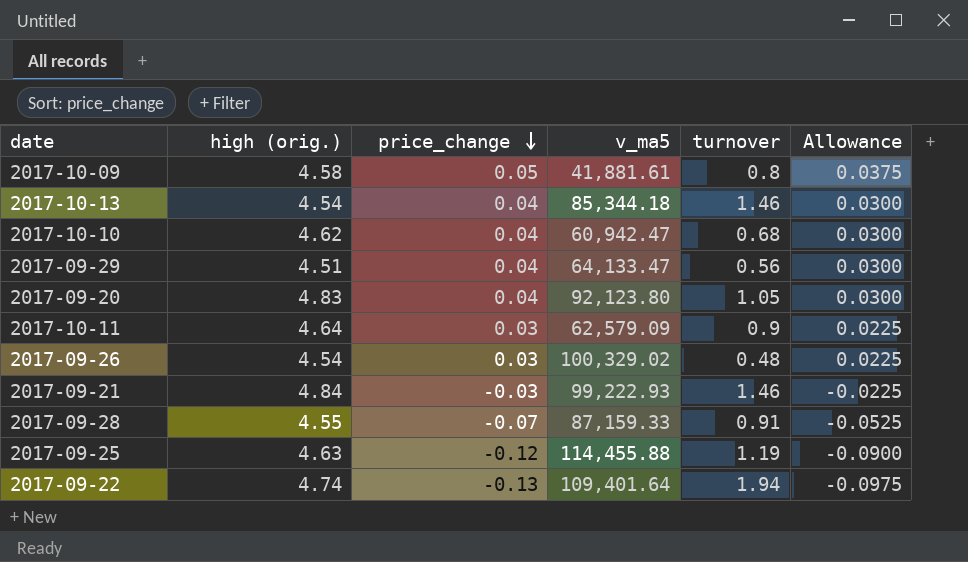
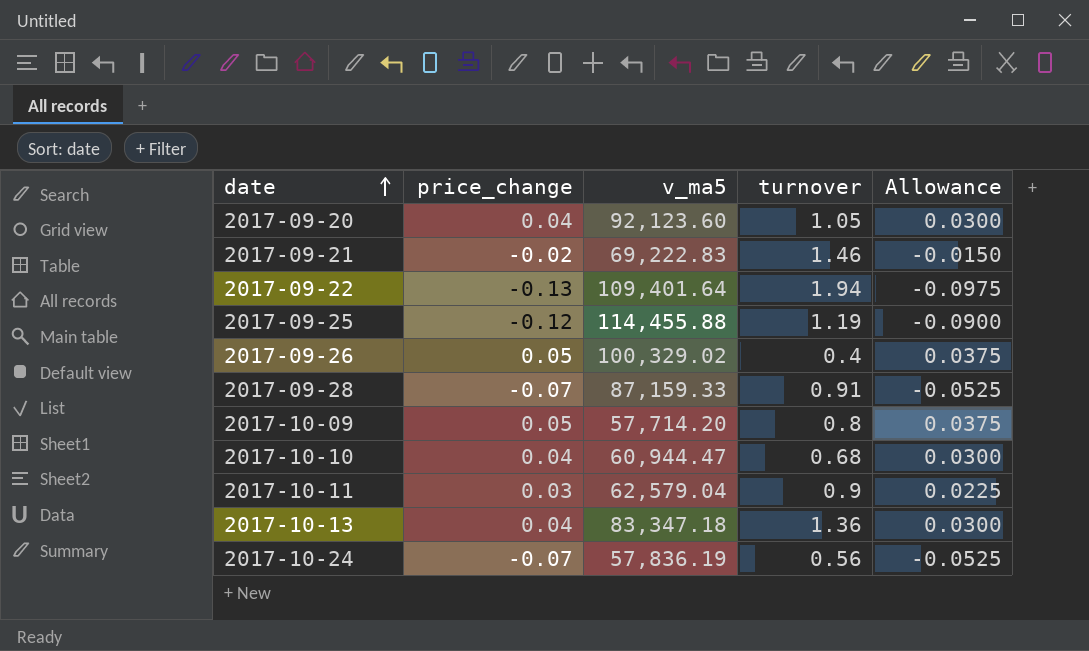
row order: price_change descending -> date ascending
column high (orig.) | position: 2 -> none
row 2017-09-29: 4.51 | 0.04 | 64,133.47 | 0.56 | 0.0300 -> none
2017-09-20 | v_ma5: 92,123.80 -> 92,123.60
2017-09-21 | price_change: -0.03 -> -0.02
2017-09-21 | v_ma5: 99,222.93 -> 69,222.83
2017-09-21 | Allowance: -0.0225 -> -0.0150
2017-09-26 | price_change: 0.03 -> 0.05
2017-09-26 | turnover: 0.48 -> 0.4
2017-09-26 | Allowance: 0.0225 -> 0.0375
2017-10-09 | v_ma5: 41,881.61 -> 57,714.20
2017-10-10 | v_ma5: 60,942.47 -> 60,944.47
2017-10-11 | v_ma5: 62,579.09 -> 62,579.04
2017-10-13 | v_ma5: 85,344.18 -> 83,347.18
2017-10-13 | turnover: 1.46 -> 1.36
row 2017-10-24: none -> -0.07 | 57,836.19 | 0.56 | -0.0525

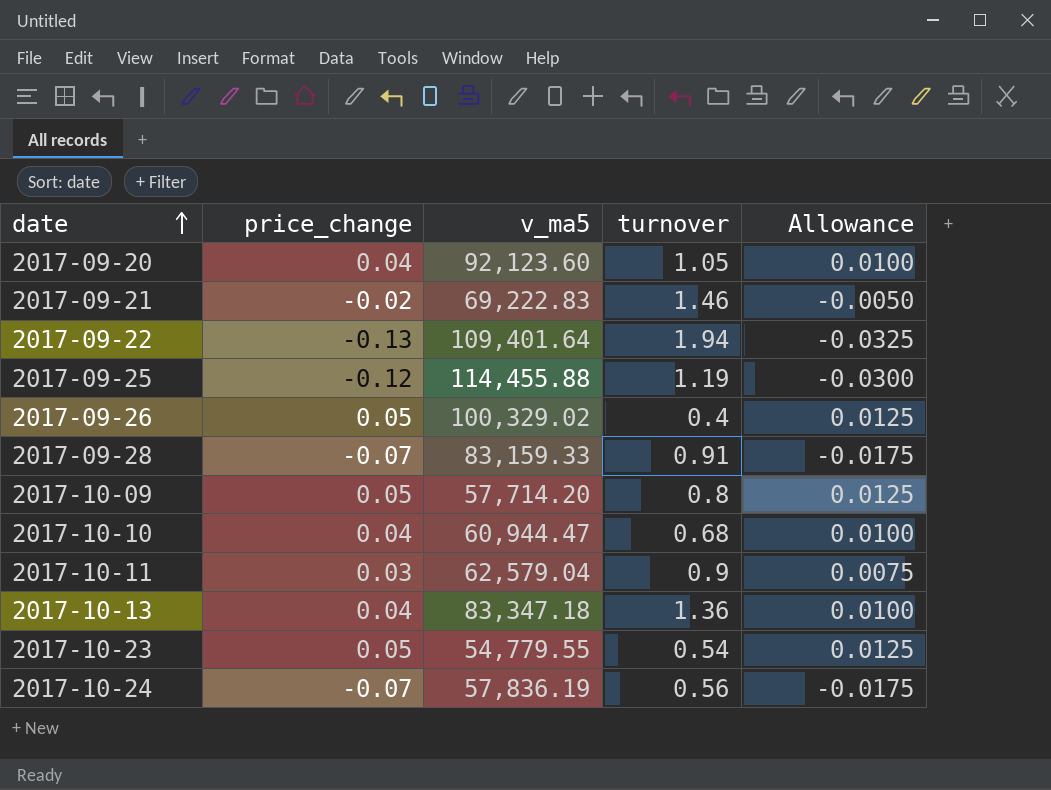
column Allowance | formula: [price_change] * 0.75 -> [price_change] * 0.25
2017-09-28 | v_ma5: 87,159.33 -> 83,159.33
row 2017-10-23: none -> 0.05 | 54,779.55 | 0.54 | 0.0125

